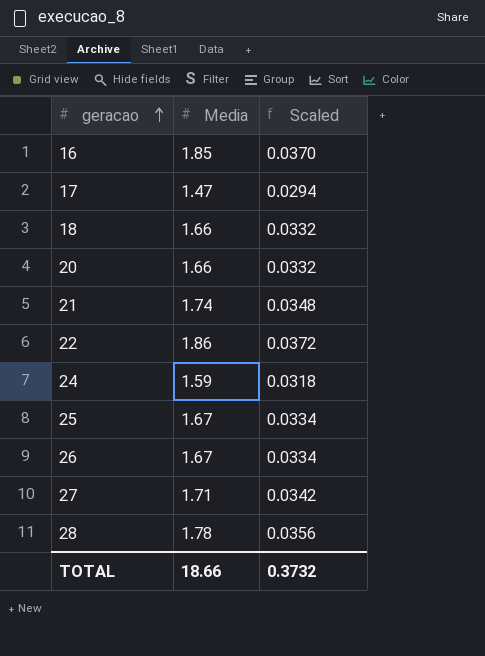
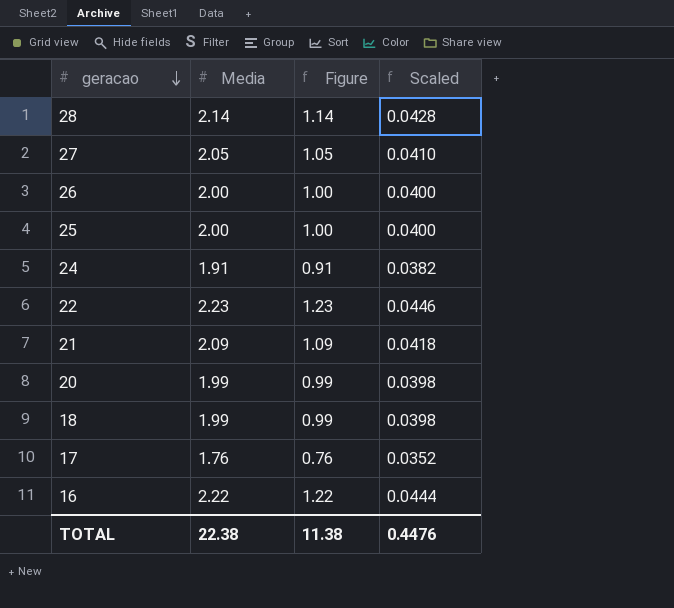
row order: geracao ascending -> geracao descending
column Figure | formula: none -> [Media] - 1
28 | Media: 1.78 -> 2.14
28 | Scaled: 0.0356 -> 0.0428
27 | Media: 1.71 -> 2.05
27 | Scaled: 0.0342 -> 0.0410
26 | Media: 1.67 -> 2.00
26 | Scaled: 0.0334 -> 0.0400
25 | Media: 1.67 -> 2.00
25 | Scaled: 0.0334 -> 0.0400
24 | Media: 1.59 -> 1.91
24 | Scaled: 0.0318 -> 0.0382
22 | Media: 1.86 -> 2.23
22 | Scaled: 0.0372 -> 0.0446
21 | Media: 1.74 -> 2.09
21 | Scaled: 0.0348 -> 0.0418
20 | Media: 1.66 -> 1.99
20 | Scaled: 0.0332 -> 0.0398
18 | Media: 1.66 -> 1.99
18 | Scaled: 0.0332 -> 0.0398
17 | Media: 1.47 -> 1.76
17 | Scaled: 0.0294 -> 0.0352
16 | Media: 1.85 -> 2.22
16 | Scaled: 0.0370 -> 0.0444
TOTAL | Media: 18.66 -> 22.38
TOTAL | Scaled: 0.3732 -> 0.4476

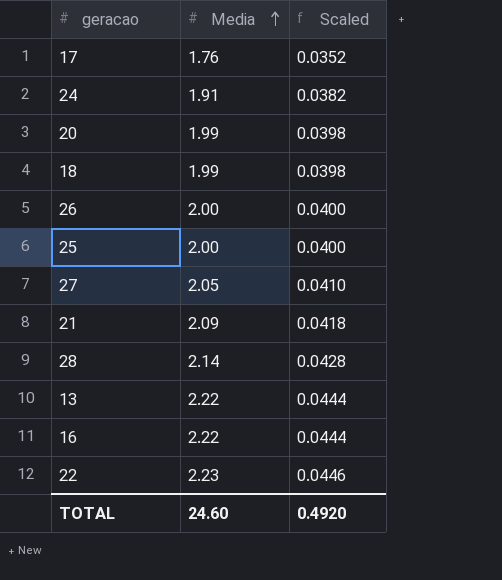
row order: geracao descending -> Media ascending
column Figure | formula: [Media] - 1 -> none
row 13: none -> 2.22 | 0.0444
TOTAL | Media: 22.38 -> 24.60
TOTAL | Scaled: 0.4476 -> 0.4920

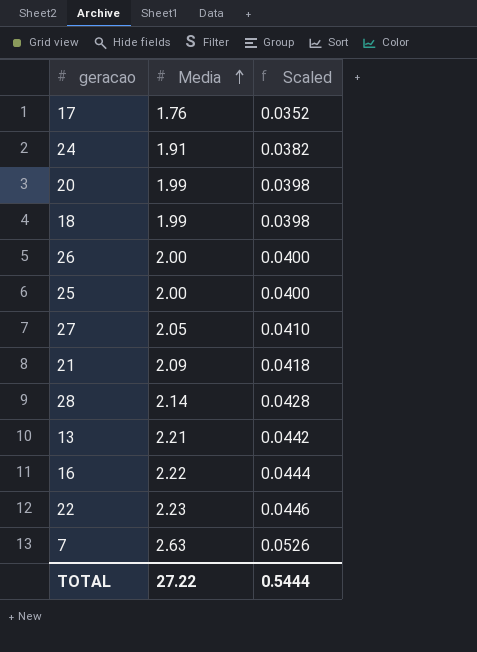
13 | Media: 2.22 -> 2.21
13 | Scaled: 0.0444 -> 0.0442
row 7: none -> 2.63 | 0.0526
TOTAL | Media: 24.60 -> 27.22
TOTAL | Scaled: 0.4920 -> 0.5444

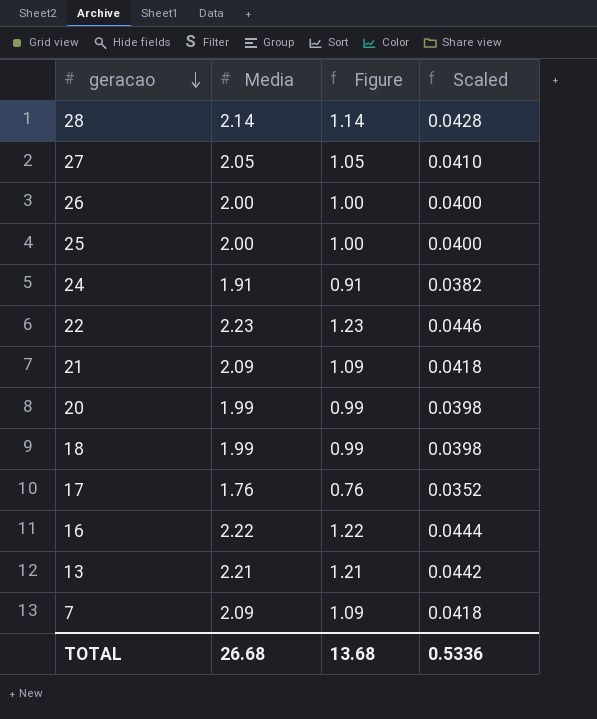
row order: Media ascending -> geracao descending
column Figure | formula: none -> [Media] - 1
7 | Media: 2.63 -> 2.09
7 | Scaled: 0.0526 -> 0.0418
TOTAL | Media: 27.22 -> 26.68
TOTAL | Scaled: 0.5444 -> 0.5336

